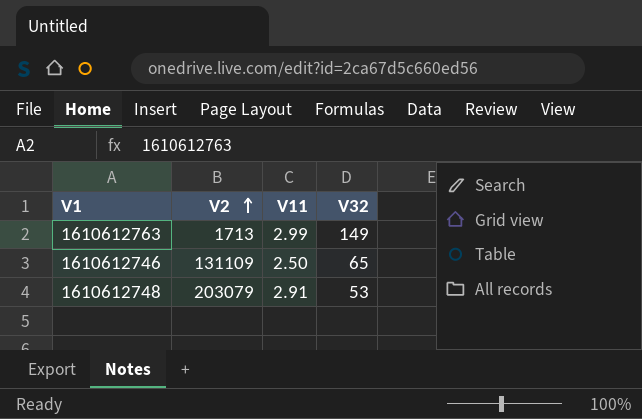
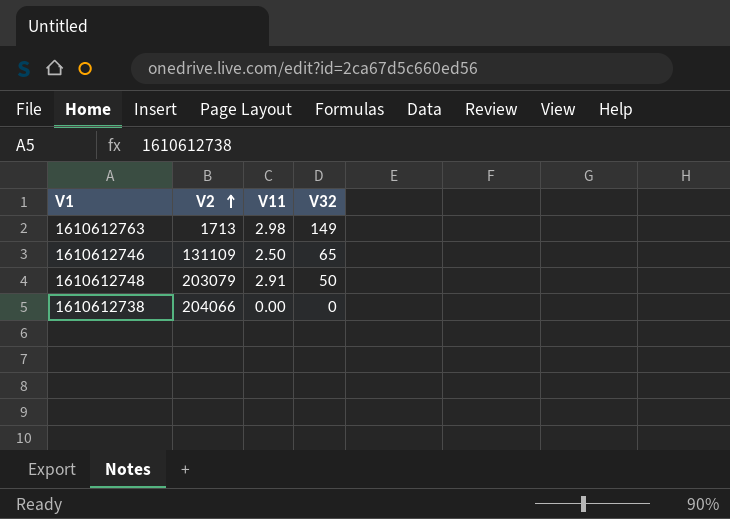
1610612763 | V11: 2.99 -> 2.98
1610612748 | V32: 53 -> 50
row 1610612738: none -> 204066 | 0.00 | 0

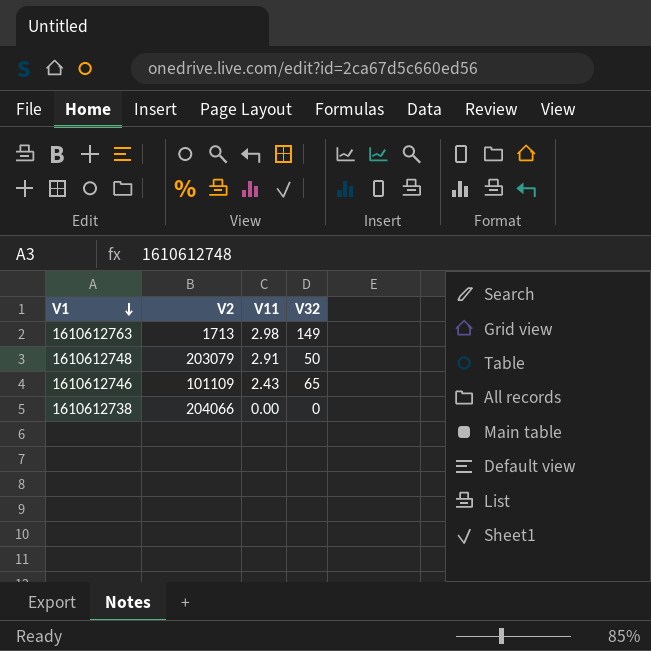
row order: V2 ascending -> V1 descending
1610612746 | V2: 131109 -> 101109
1610612746 | V11: 2.50 -> 2.43

